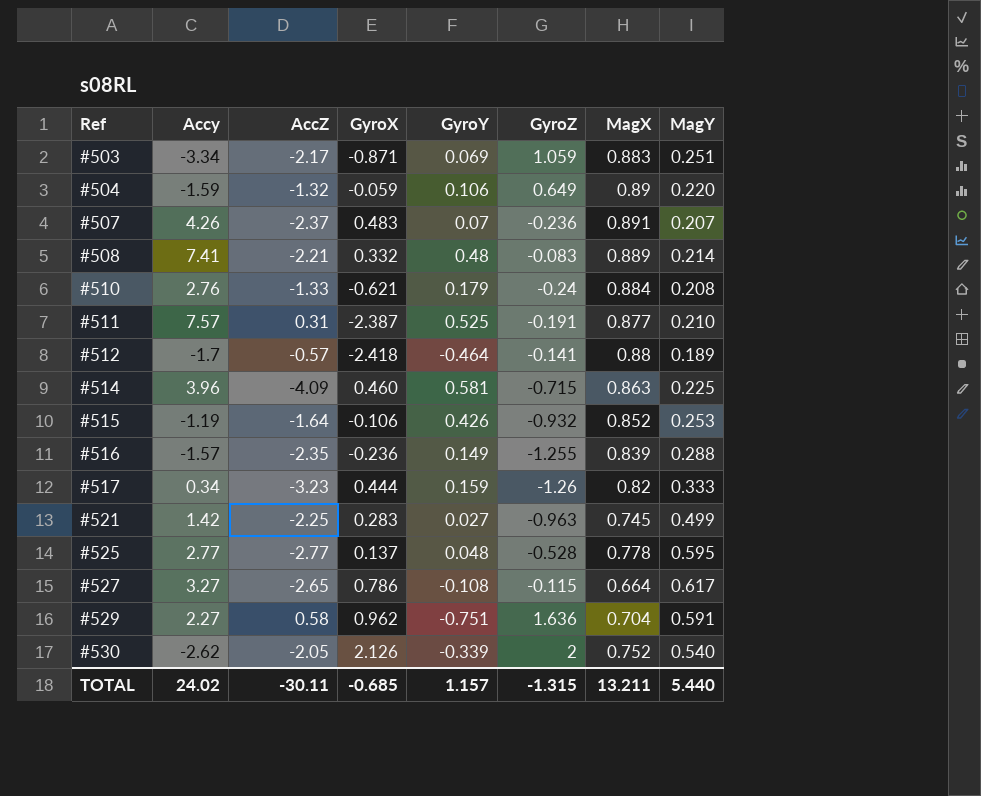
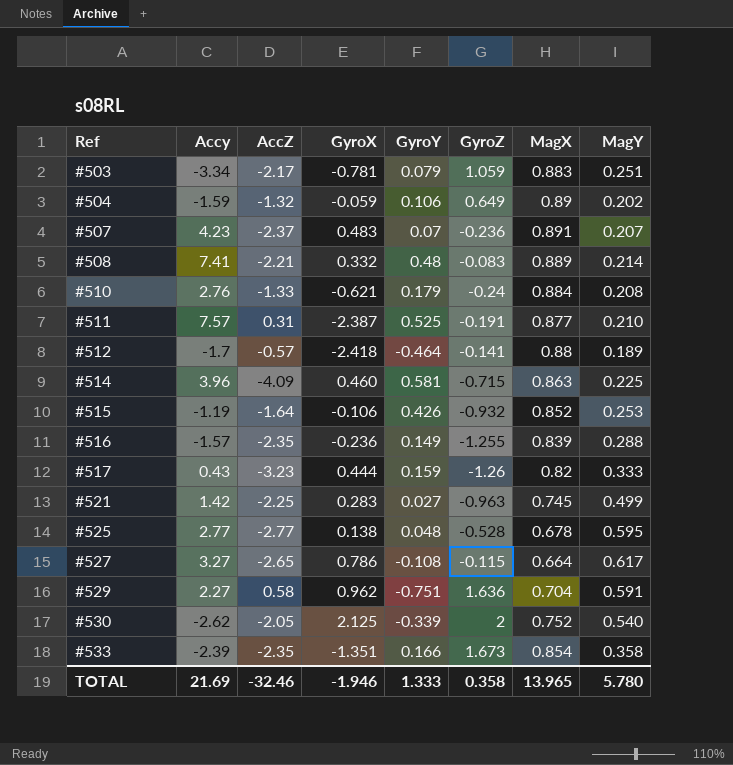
#503 | GyroX: -0.871 -> -0.781
#503 | GyroY: 0.069 -> 0.079
#504 | MagY: 0.220 -> 0.202
#507 | Accy: 4.26 -> 4.23
#517 | Accy: 0.34 -> 0.43
#525 | GyroX: 0.137 -> 0.138
#525 | MagX: 0.778 -> 0.678
#530 | GyroX: 2.126 -> 2.125
row #533: none -> -2.39 | -2.35 | -1.351 | 0.166 | 1.673 | 0.854 | 0.358
TOTAL | Accy: 24.02 -> 21.69
TOTAL | AccZ: -30.11 -> -32.46
TOTAL | GyroX: -0.685 -> -1.946
TOTAL | GyroY: 1.157 -> 1.333
TOTAL | GyroZ: -1.315 -> 0.358
TOTAL | MagX: 13.211 -> 13.965
TOTAL | MagY: 5.440 -> 5.780

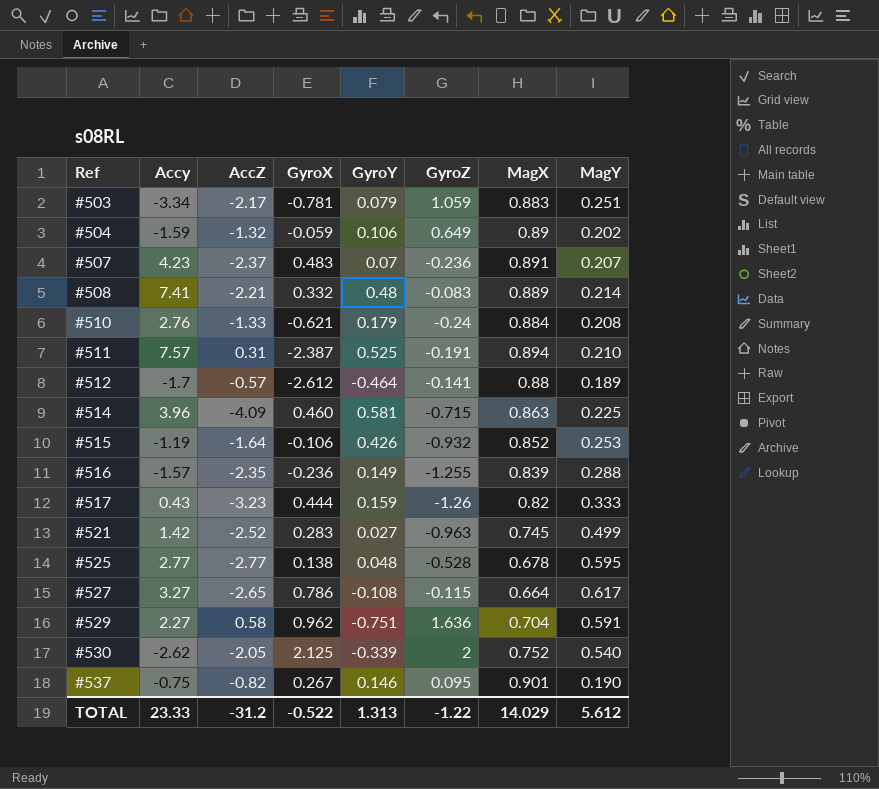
row #533: -2.39 | -2.35 | -1.351 | 0.166 | 1.673 | 0.854 | 0.358 -> none
#511 | MagX: 0.877 -> 0.894
#512 | GyroX: -2.418 -> -2.612
#521 | AccZ: -2.25 -> -2.52
row #537: none -> -0.75 | -0.82 | 0.267 | 0.146 | 0.095 | 0.901 | 0.190
TOTAL | Accy: 21.69 -> 23.33
TOTAL | AccZ: -32.46 -> -31.2
TOTAL | GyroX: -1.946 -> -0.522
TOTAL | GyroY: 1.333 -> 1.313
TOTAL | GyroZ: 0.358 -> -1.22
TOTAL | MagX: 13.965 -> 14.029
TOTAL | MagY: 5.780 -> 5.612

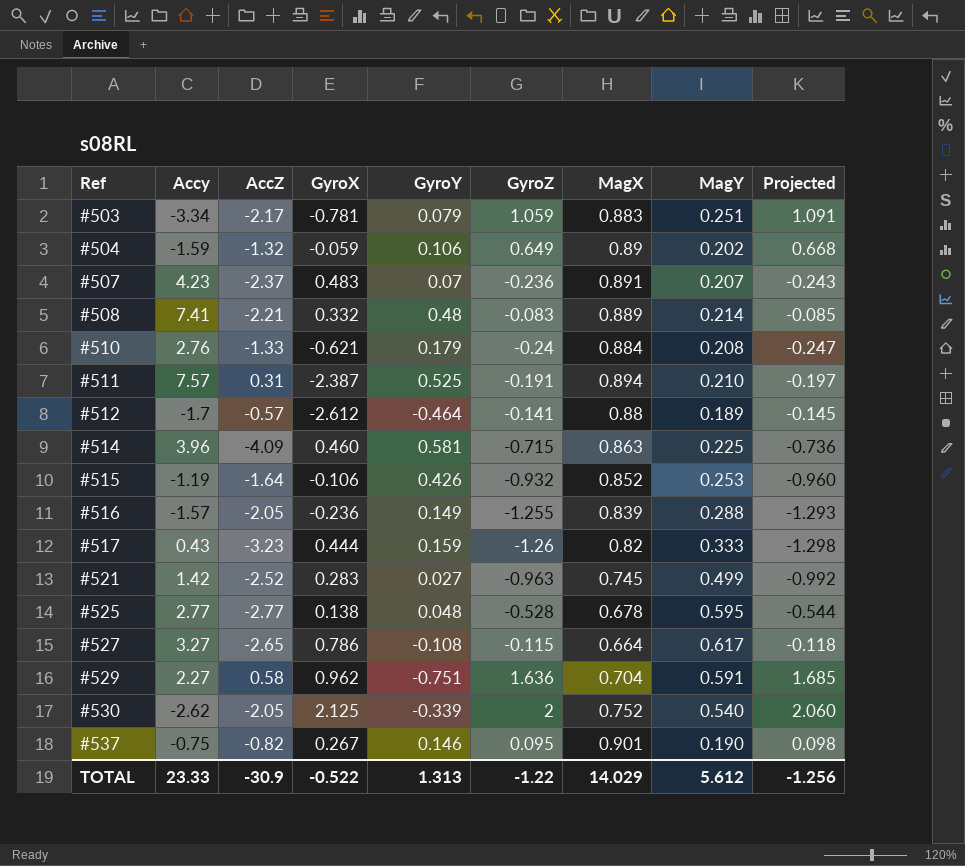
column Projected | formula: none -> [GyroZ] * 1.03
#516 | AccZ: -2.35 -> -2.05
TOTAL | AccZ: -31.2 -> -30.9

